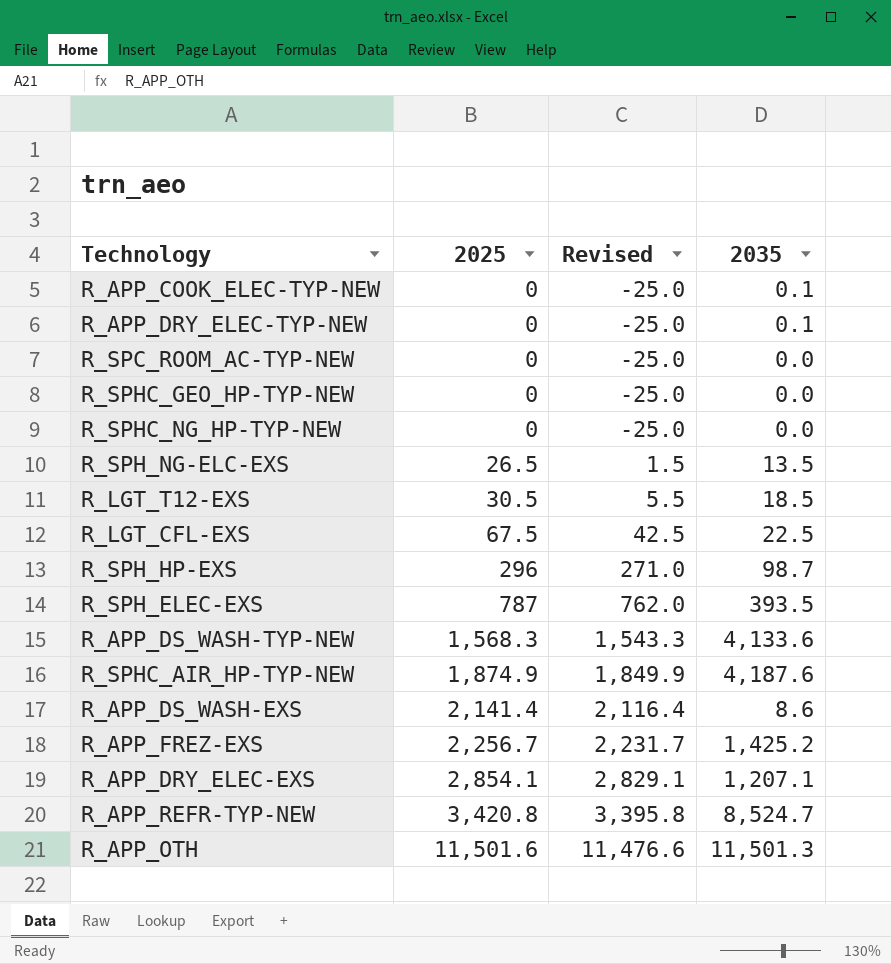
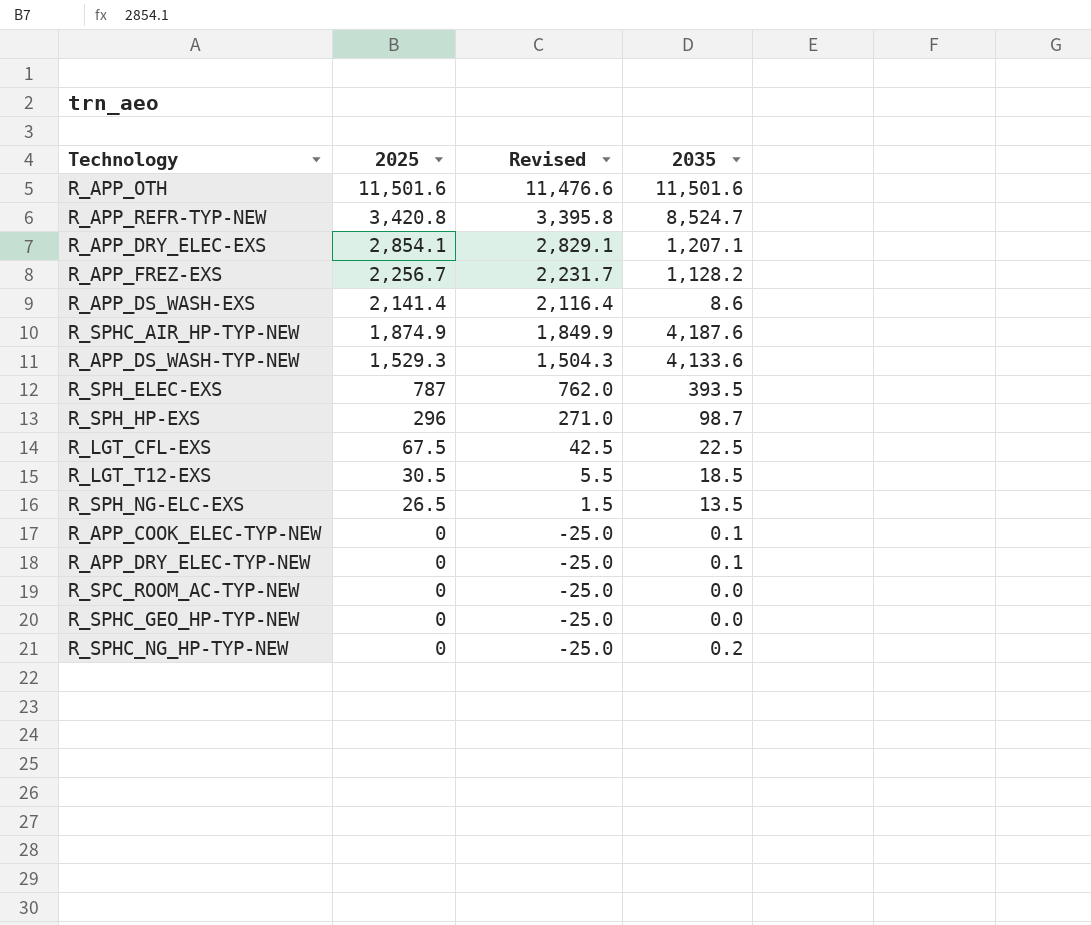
row order: 2025 ascending -> 2025 descending
R_APP_OTH | 2035: 11,501.3 -> 11,501.6
R_APP_FREZ-EXS | 2035: 1,425.2 -> 1,128.2
R_APP_DS_WASH-TYP-NEW | 2025: 1,568.3 -> 1,529.3
R_APP_DS_WASH-TYP-NEW | Revised: 1,543.3 -> 1,504.3
R_SPHC_NG_HP-TYP-NEW | 2035: 0.0 -> 0.2

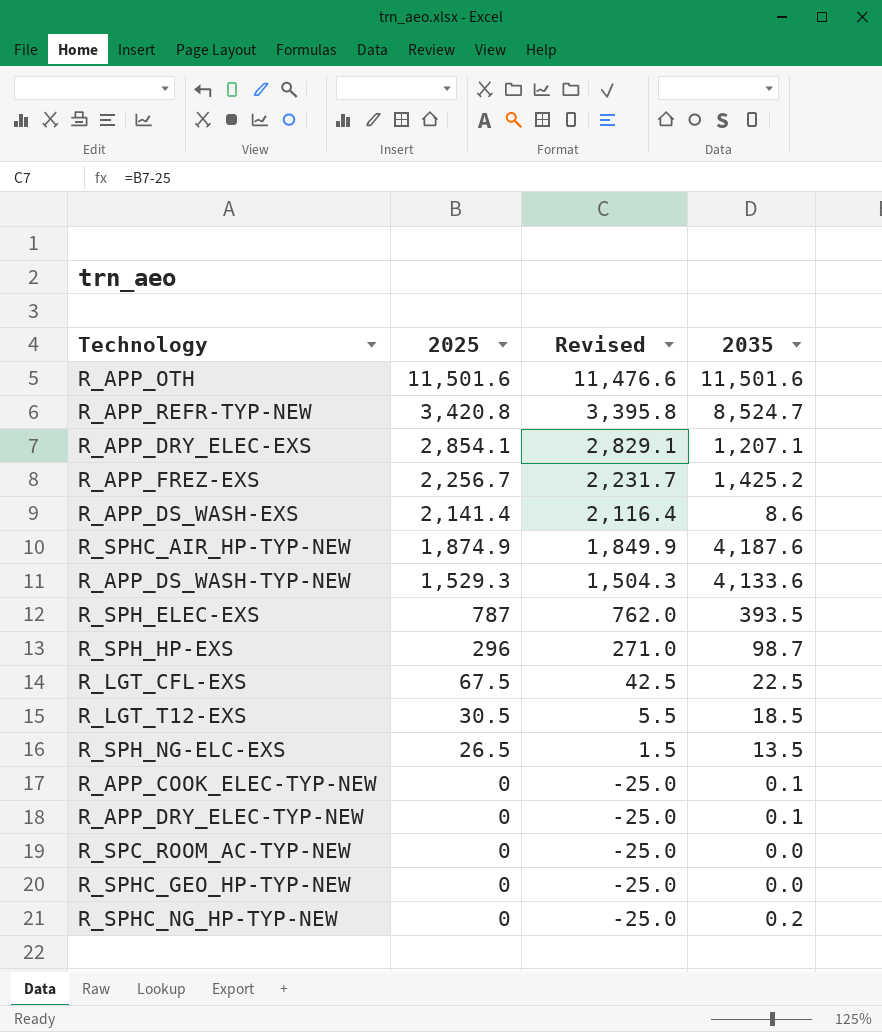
R_APP_FREZ-EXS | 2035: 1,128.2 -> 1,425.2

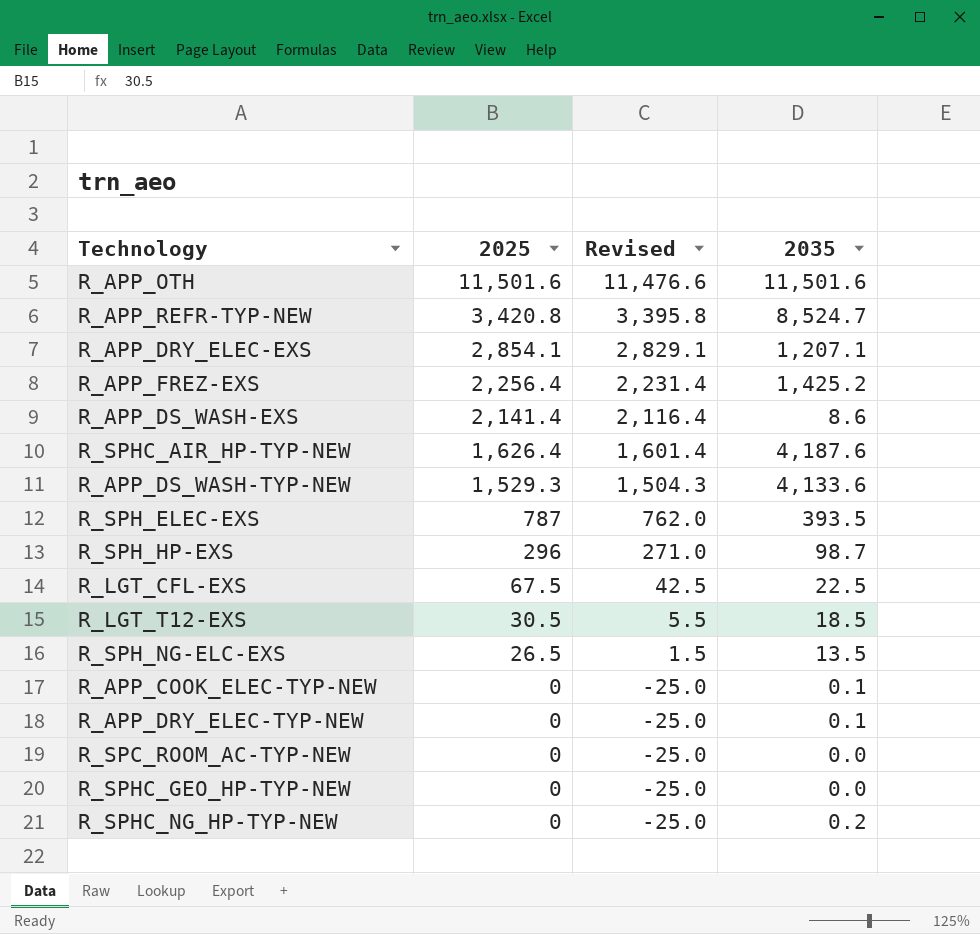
R_APP_FREZ-EXS | 2025: 2,256.7 -> 2,256.4
R_APP_FREZ-EXS | Revised: 2,231.7 -> 2,231.4
R_SPHC_AIR_HP-TYP-NEW | 2025: 1,874.9 -> 1,626.4
R_SPHC_AIR_HP-TYP-NEW | Revised: 1,849.9 -> 1,601.4

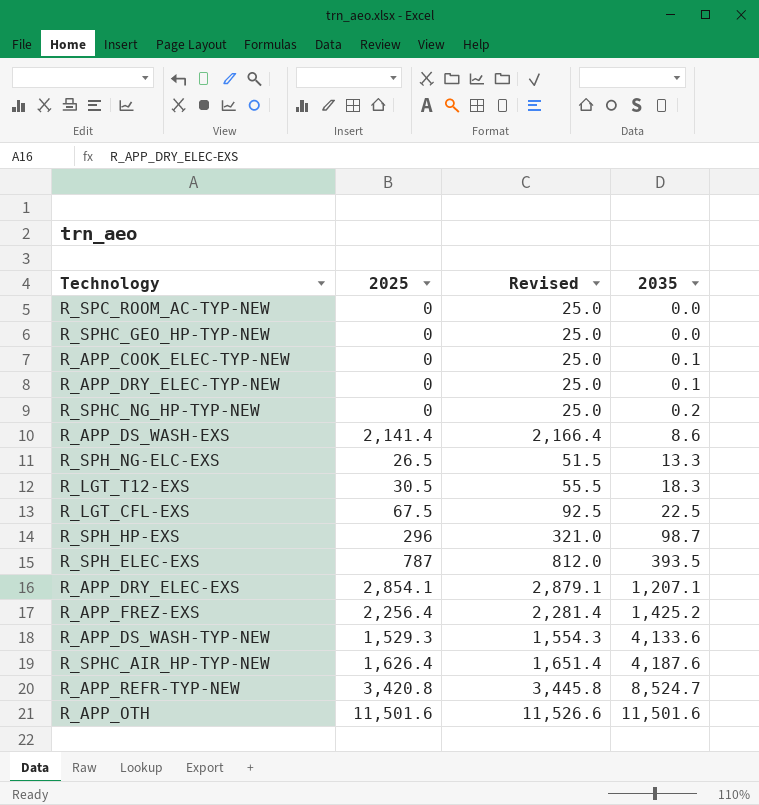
row order: 2025 descending -> 2035 ascending
column Revised | formula: [2025] - 25 -> [2025] + 25
R_SPH_NG-ELC-EXS | 2035: 13.5 -> 13.3
R_LGT_T12-EXS | 2035: 18.5 -> 18.3

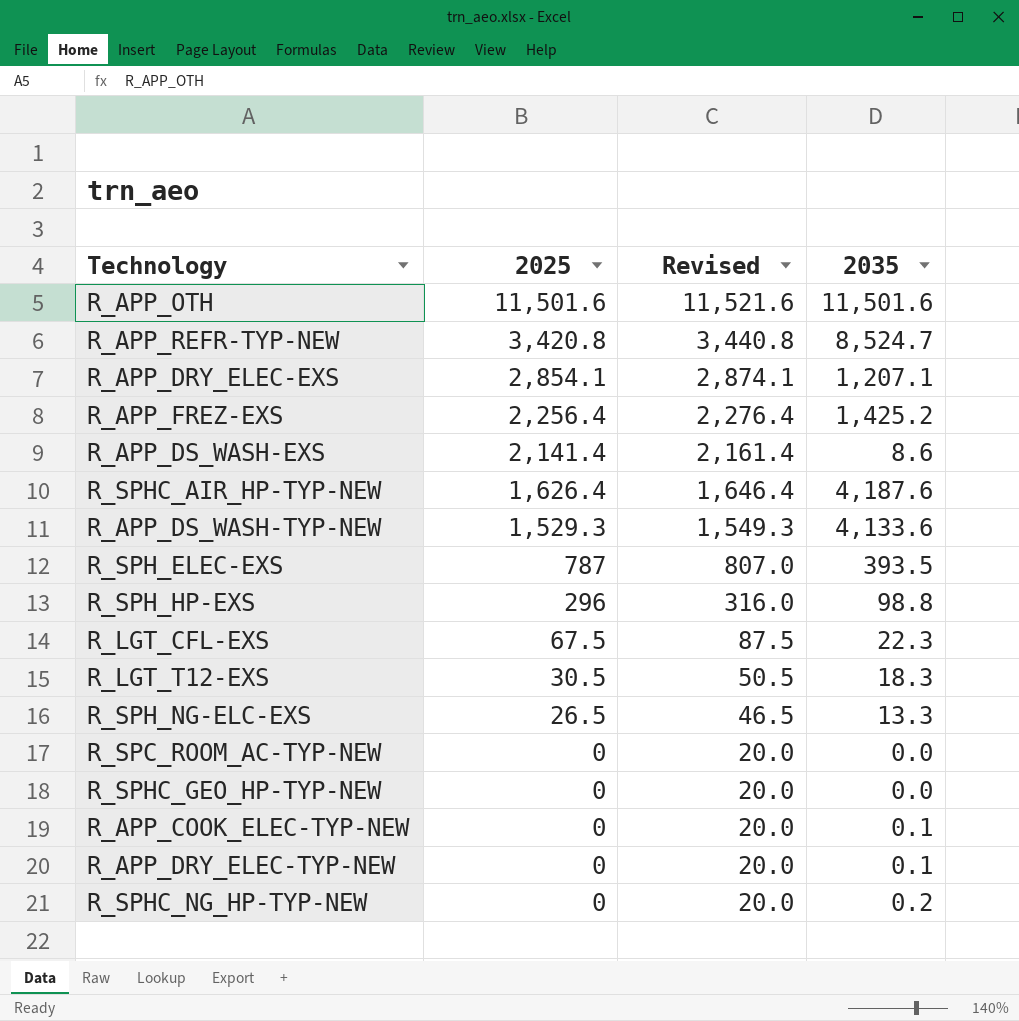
row order: 2035 ascending -> 2025 descending
column Revised | formula: [2025] + 25 -> [2025] + 20
R_SPH_HP-EXS | 2035: 98.7 -> 98.8
R_LGT_CFL-EXS | 2035: 22.5 -> 22.3

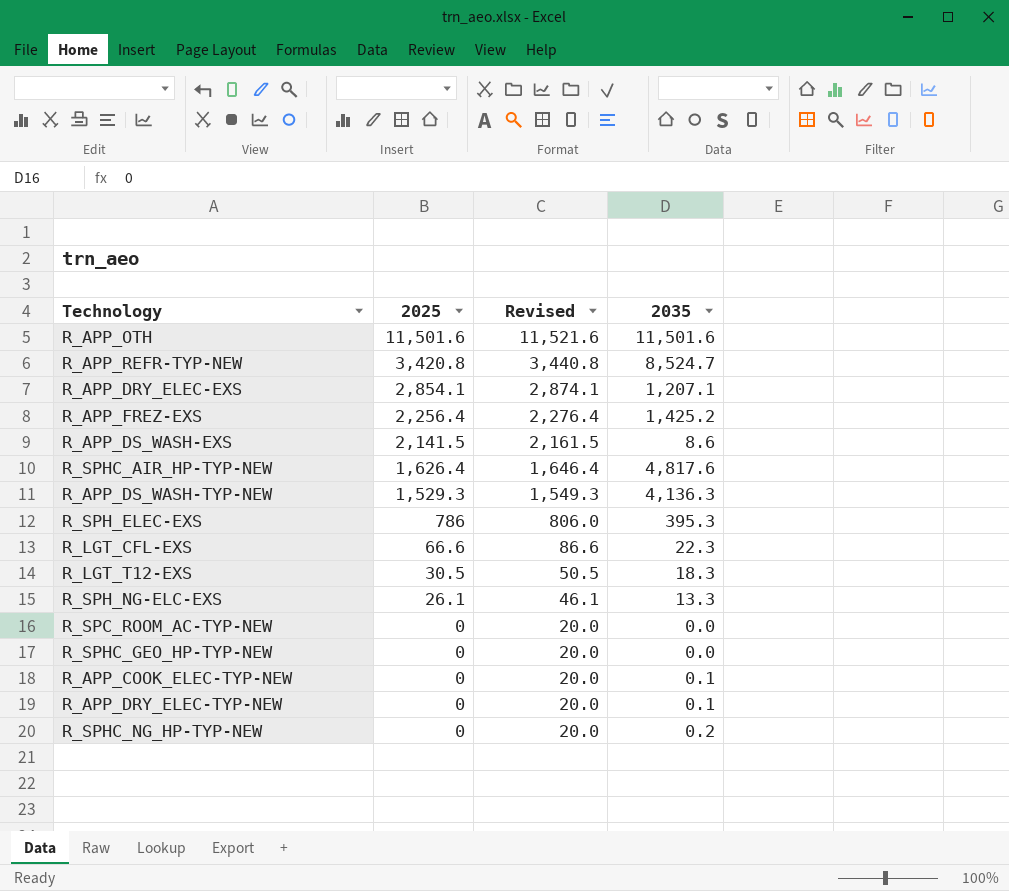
row R_SPH_HP-EXS: 296 | 316.0 | 98.8 -> none
R_APP_DS_WASH-EXS | 2025: 2,141.4 -> 2,141.5
R_APP_DS_WASH-EXS | Revised: 2,161.4 -> 2,161.5
R_SPHC_AIR_HP-TYP-NEW | 2035: 4,187.6 -> 4,817.6
R_APP_DS_WASH-TYP-NEW | 2035: 4,133.6 -> 4,136.3
R_SPH_ELEC-EXS | 2025: 787 -> 786
R_SPH_ELEC-EXS | Revised: 807.0 -> 806.0
R_SPH_ELEC-EXS | 2035: 393.5 -> 395.3
R_LGT_CFL-EXS | 2025: 67.5 -> 66.6
R_LGT_CFL-EXS | Revised: 87.5 -> 86.6
R_SPH_NG-ELC-EXS | 2025: 26.5 -> 26.1
R_SPH_NG-ELC-EXS | Revised: 46.5 -> 46.1

